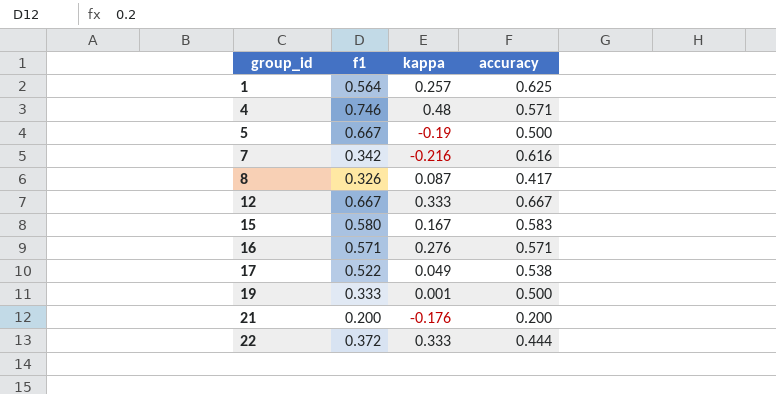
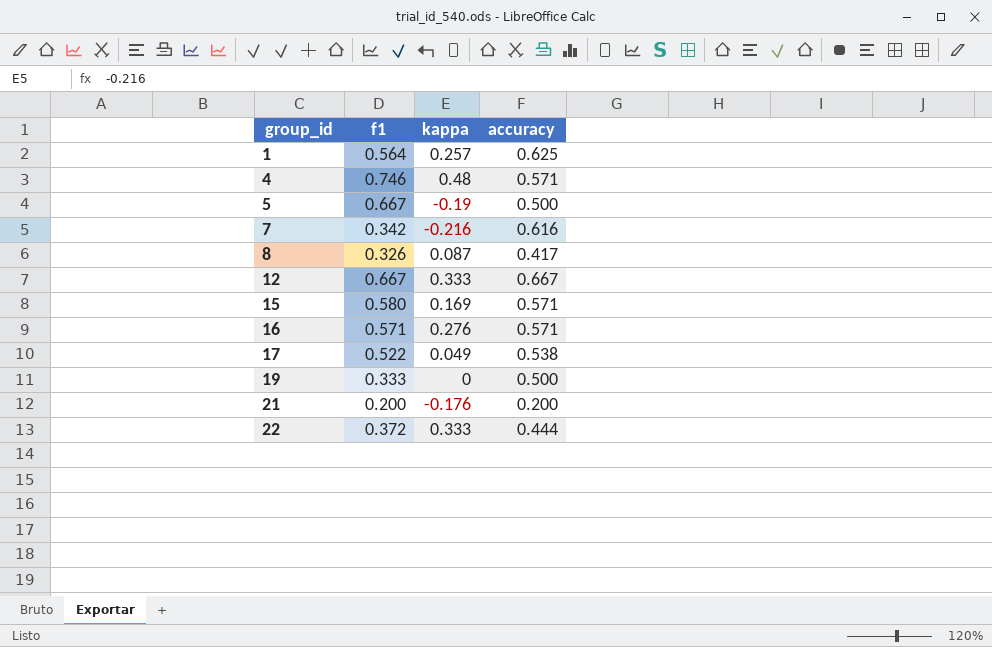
15 | kappa: 0.167 -> 0.169
15 | accuracy: 0.583 -> 0.571
19 | kappa: 0.001 -> 0

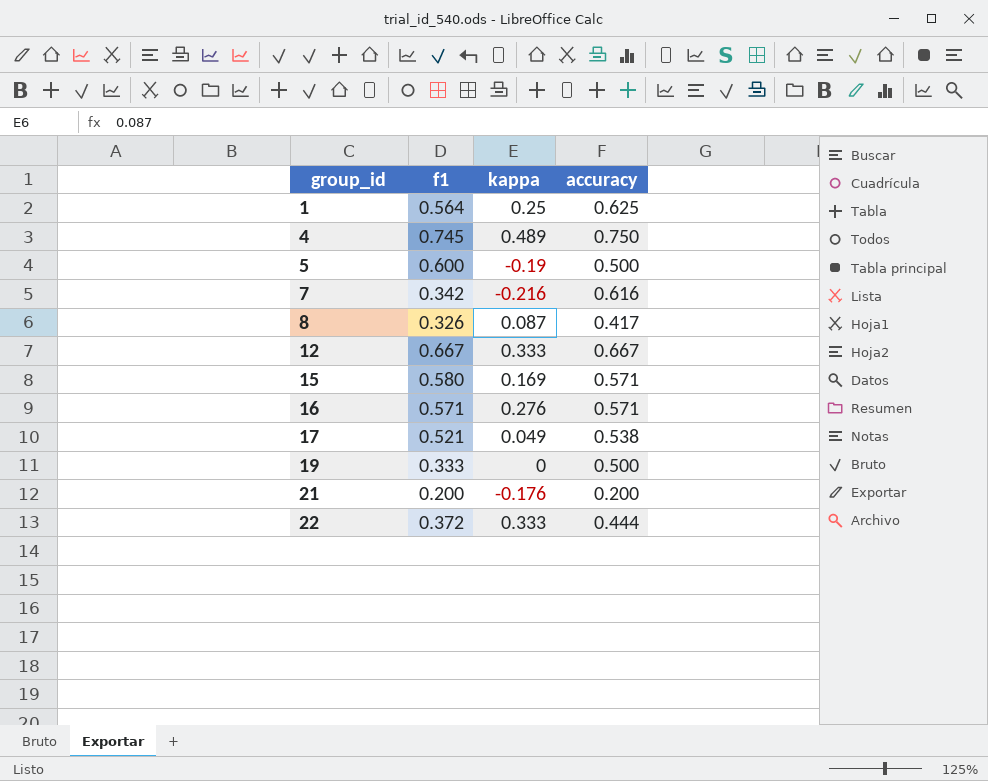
1 | kappa: 0.257 -> 0.25
4 | f1: 0.746 -> 0.745
4 | kappa: 0.48 -> 0.489
4 | accuracy: 0.571 -> 0.750
5 | f1: 0.667 -> 0.600
17 | f1: 0.522 -> 0.521

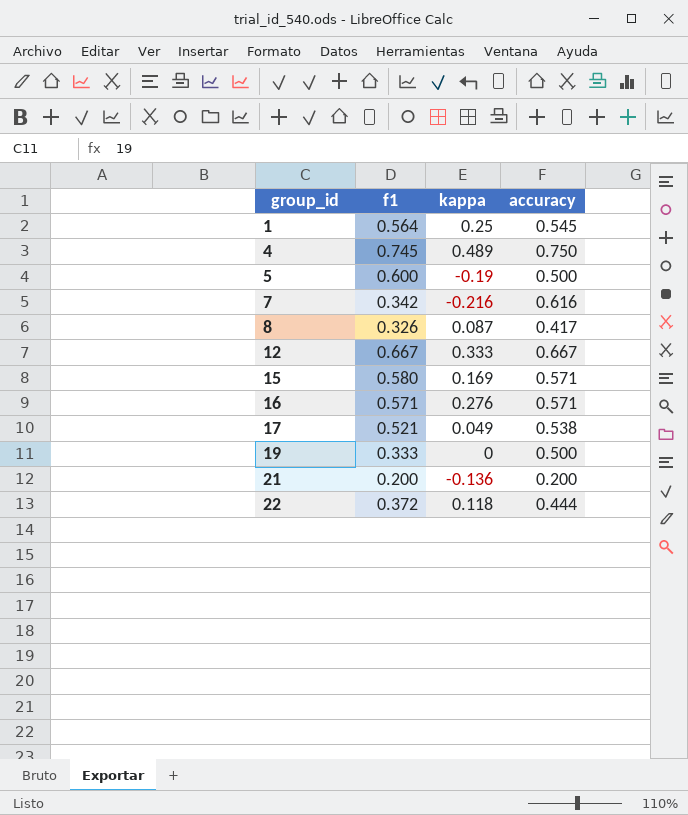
1 | accuracy: 0.625 -> 0.545
21 | kappa: -0.176 -> -0.136
22 | kappa: 0.333 -> 0.118

